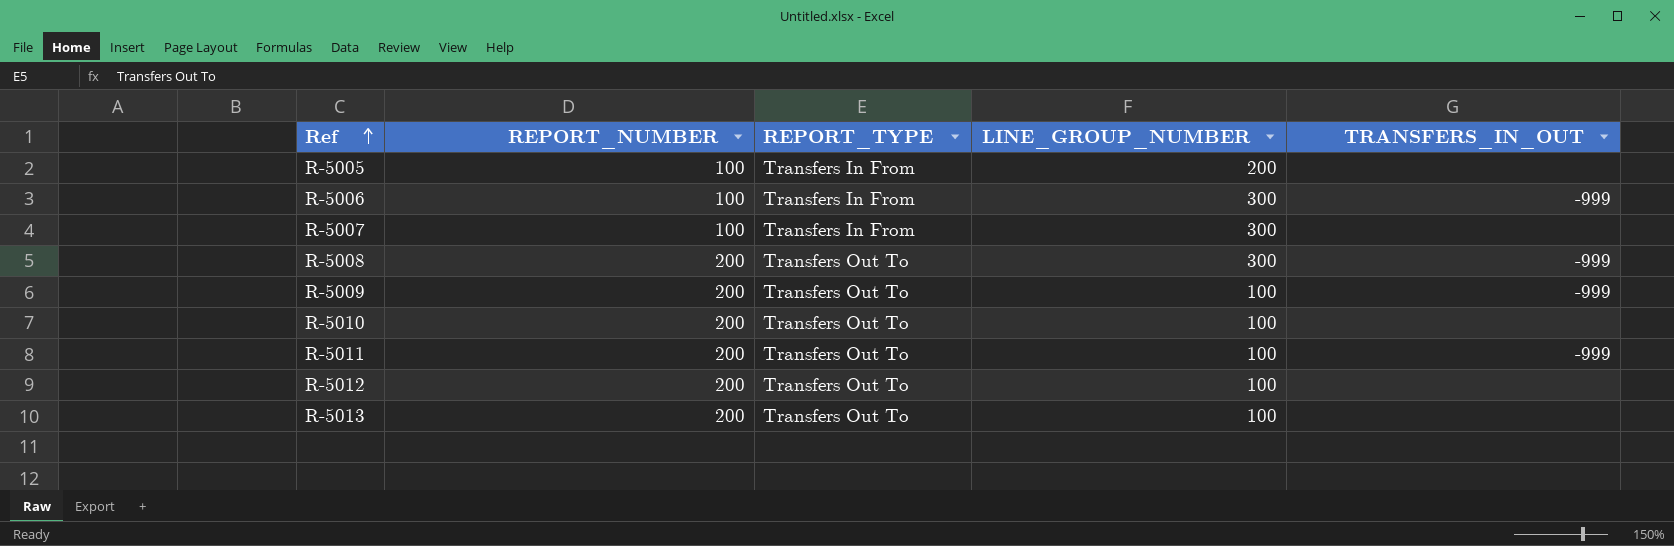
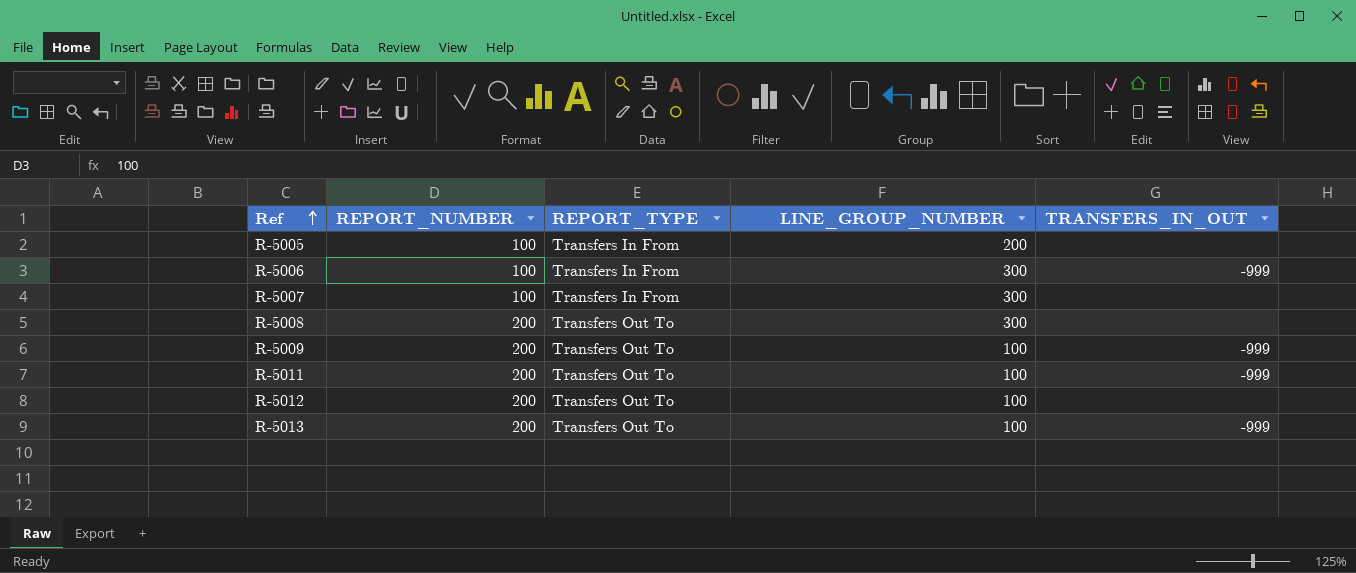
row R-5010: 200 | Transfers Out To | 100 | none -> none
R-5008 | TRANSFERS_IN_OUT: -999 -> none
R-5013 | TRANSFERS_IN_OUT: none -> -999

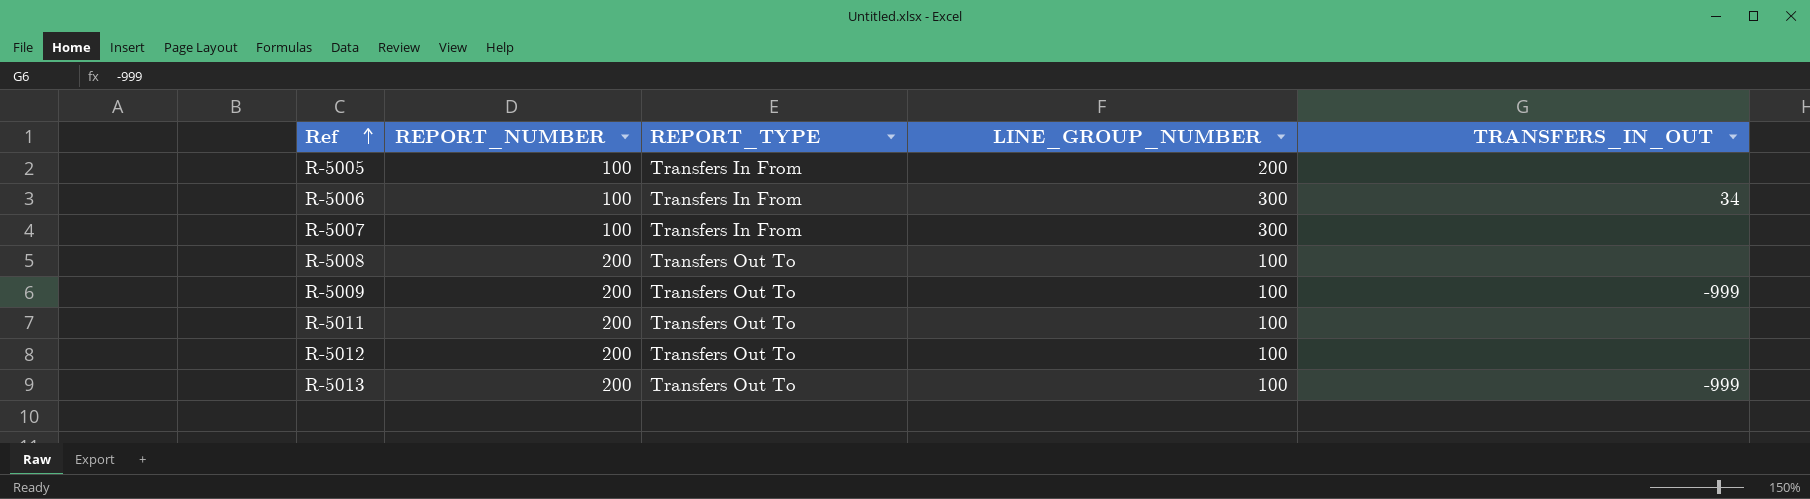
R-5006 | TRANSFERS_IN_OUT: -999 -> 34
R-5008 | LINE_GROUP_NUMBER: 300 -> 100
R-5011 | TRANSFERS_IN_OUT: -999 -> none

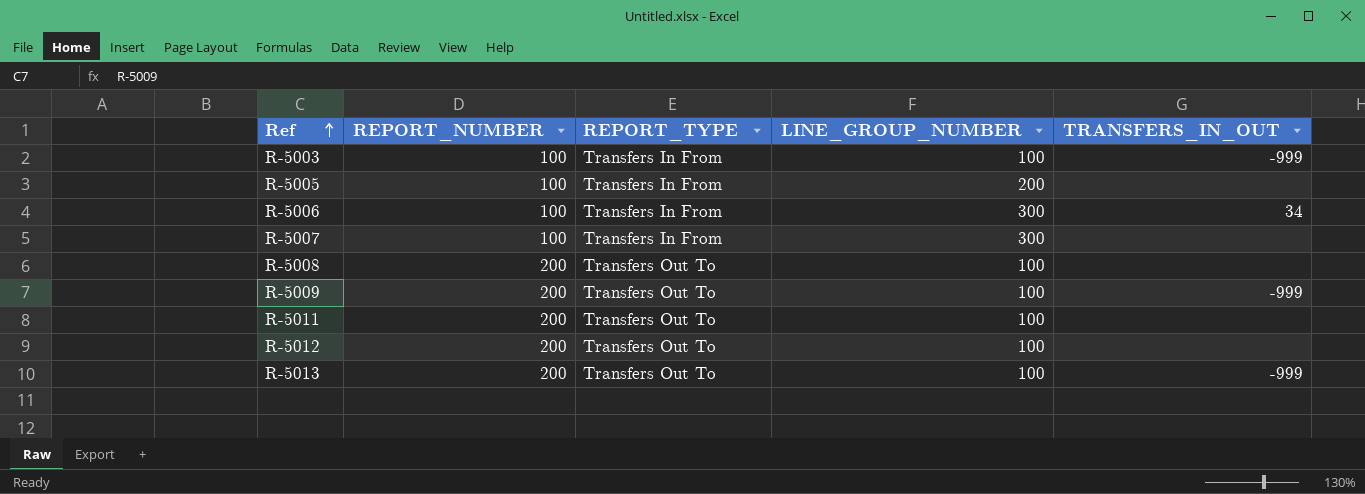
row R-5003: none -> 100 | Transfers In From | 100 | -999

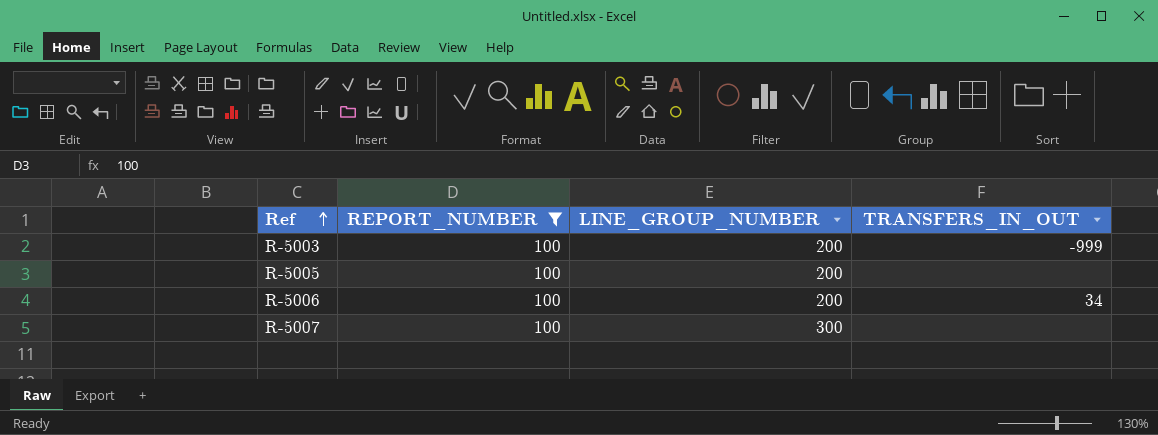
filter: none -> REPORT_NUMBER = 100
column REPORT_TYPE | position: 3 -> none
R-5003 | LINE_GROUP_NUMBER: 100 -> 200
R-5006 | LINE_GROUP_NUMBER: 300 -> 200

